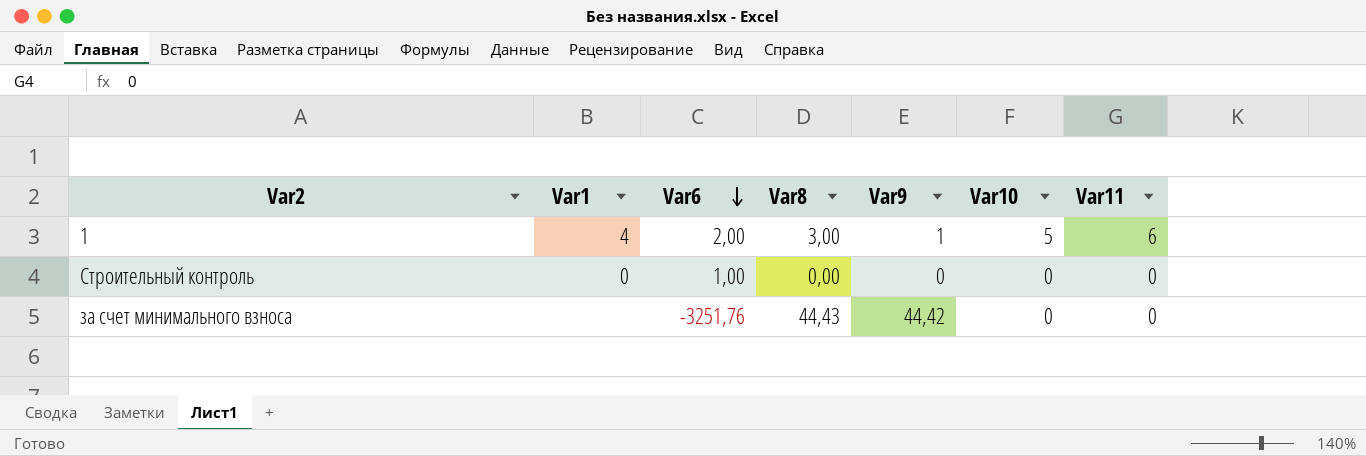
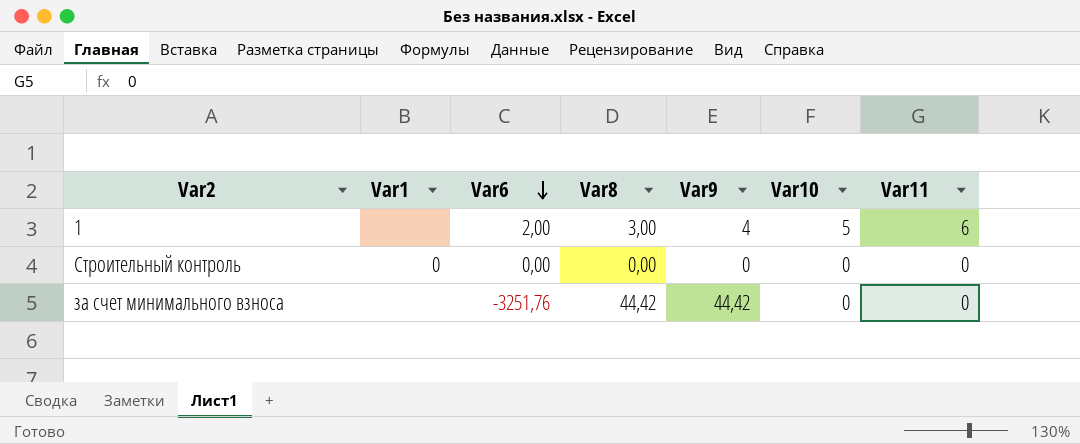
1 | Var1: 4 -> none
1 | Var9: 1 -> 4
Строительный контроль | Var6: 1,00 -> 0,00
за счет минимального взноса | Var8: 44,43 -> 44,42

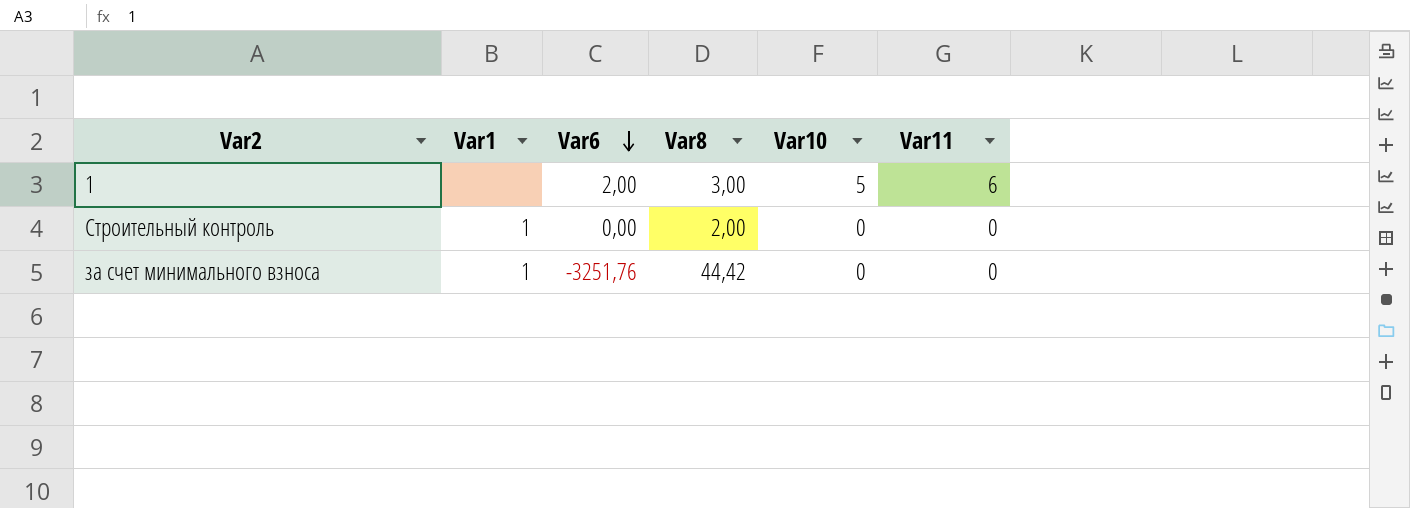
column Var9 | position: 5 -> none
Строительный контроль | Var1: 0 -> 1
Строительный контроль | Var8: 0,00 -> 2,00
за счет минимального взноса | Var1: none -> 1

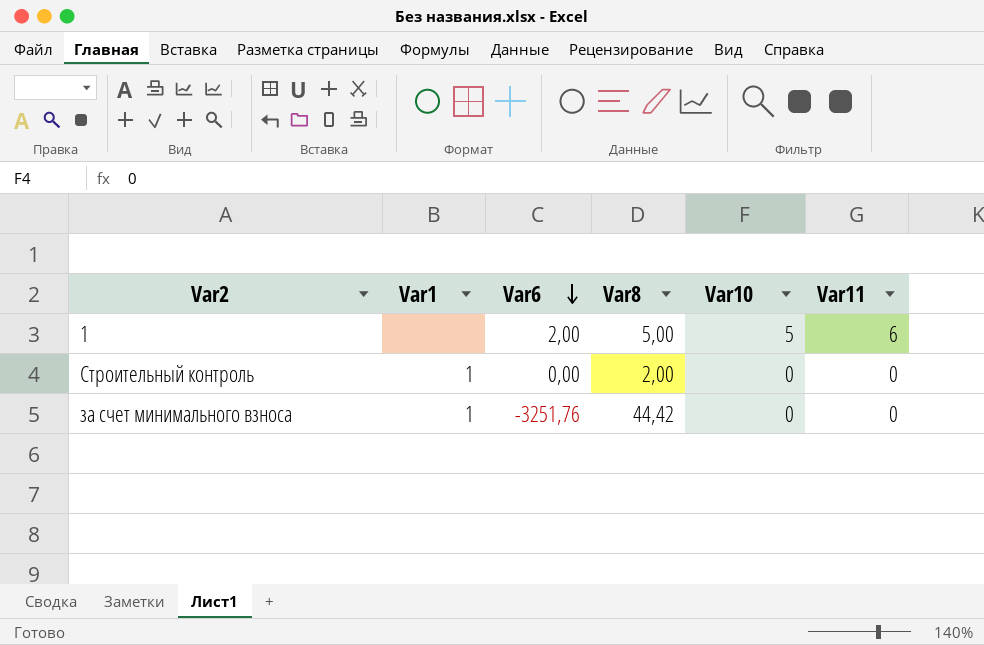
1 | Var8: 3,00 -> 5,00

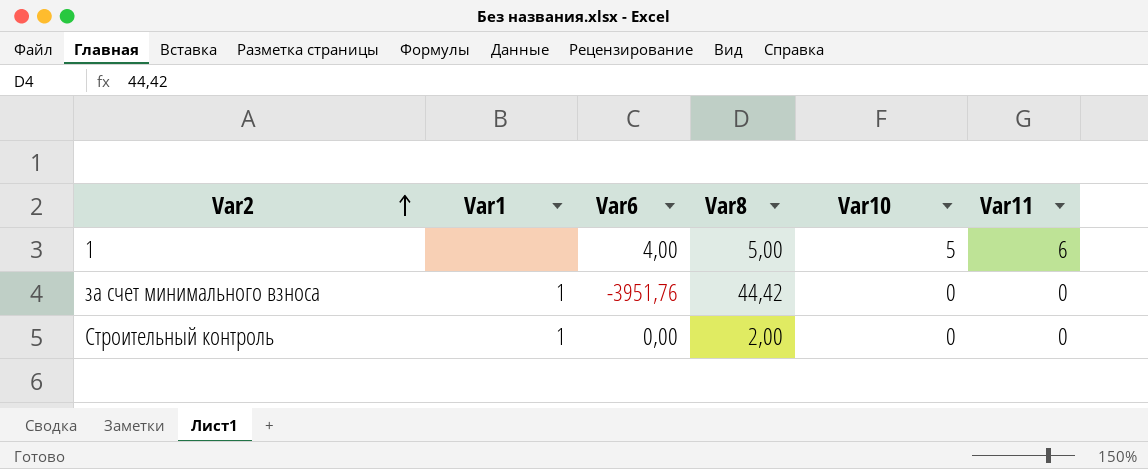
row order: Var6 descending -> Var2 ascending
1 | Var6: 2,00 -> 4,00
за счет минимального взноса | Var6: -3251,76 -> -3951,76

